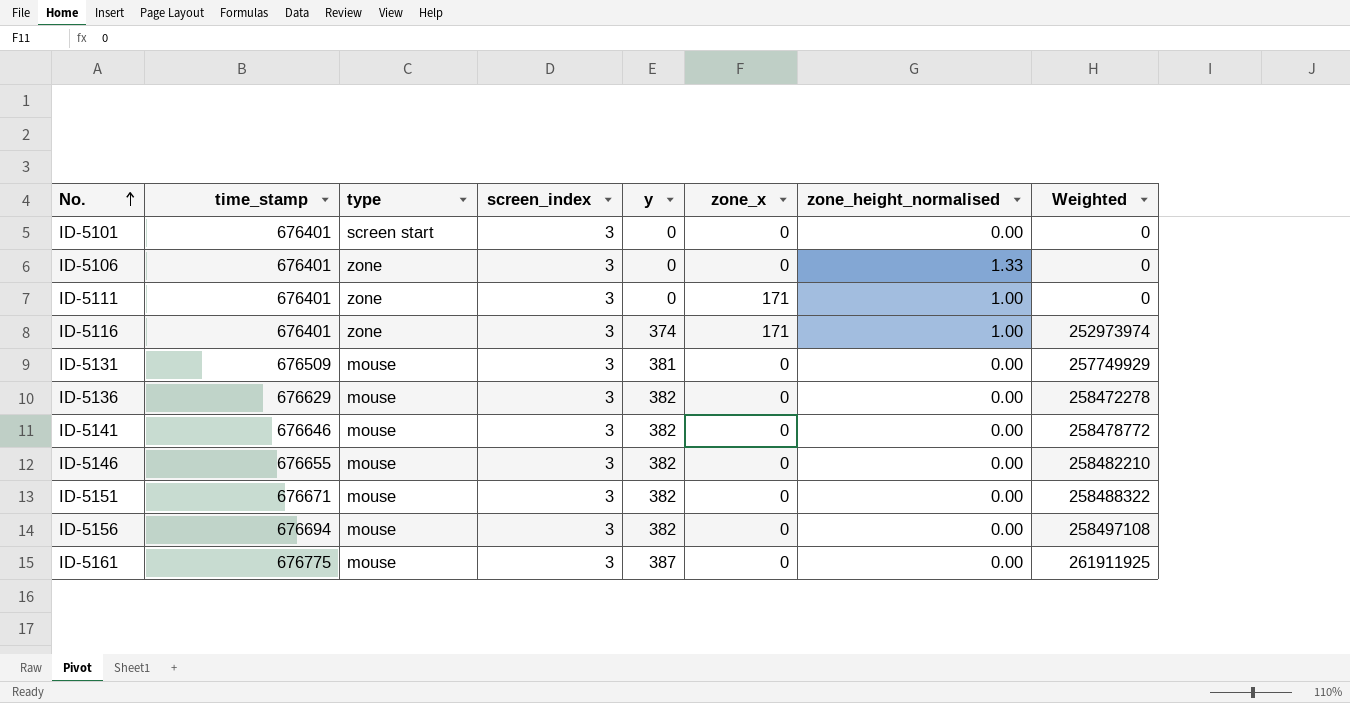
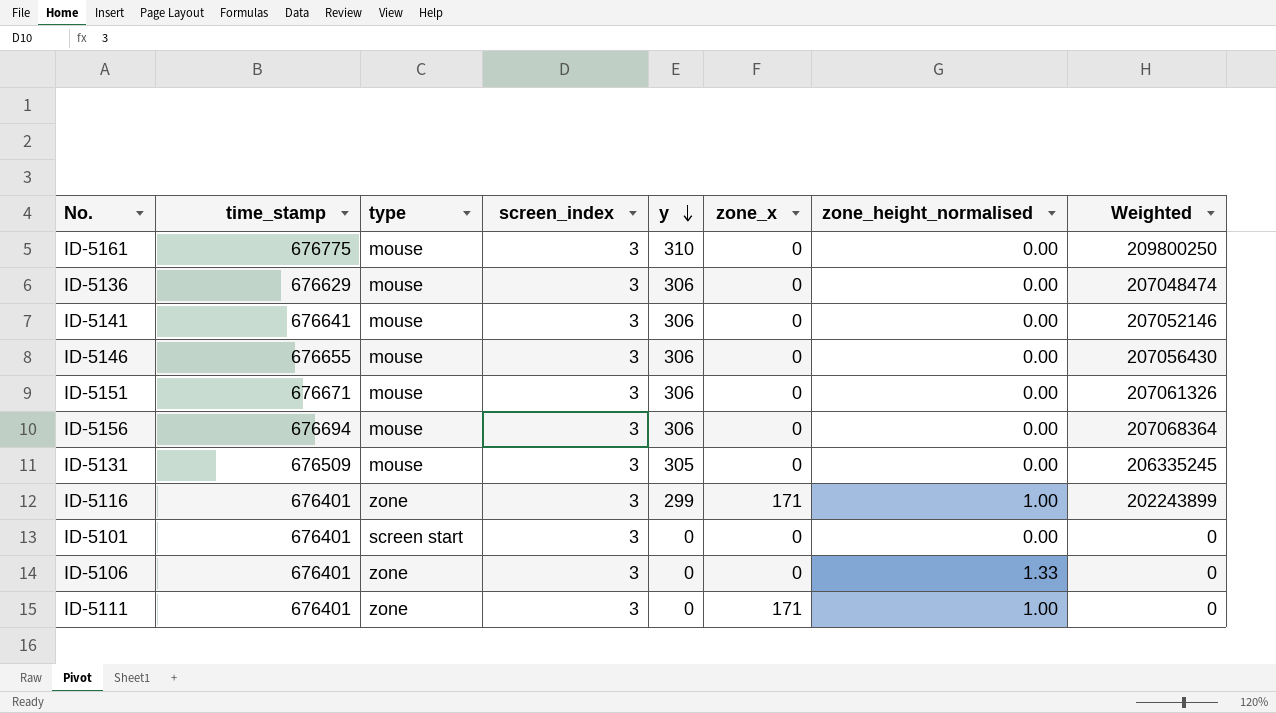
row order: No. ascending -> y descending
ID-5161 | y: 387 -> 310
ID-5161 | Weighted: 261911925 -> 209800250
ID-5136 | y: 382 -> 306
ID-5136 | Weighted: 258472278 -> 207048474
ID-5141 | time_stamp: 676646 -> 676641
ID-5141 | y: 382 -> 306
ID-5141 | Weighted: 258478772 -> 207052146
ID-5146 | y: 382 -> 306
ID-5146 | Weighted: 258482210 -> 207056430
ID-5151 | y: 382 -> 306
ID-5151 | Weighted: 258488322 -> 207061326
ID-5156 | y: 382 -> 306
ID-5156 | Weighted: 258497108 -> 207068364
ID-5131 | y: 381 -> 305
ID-5131 | Weighted: 257749929 -> 206335245
ID-5116 | y: 374 -> 299
ID-5116 | Weighted: 252973974 -> 202243899

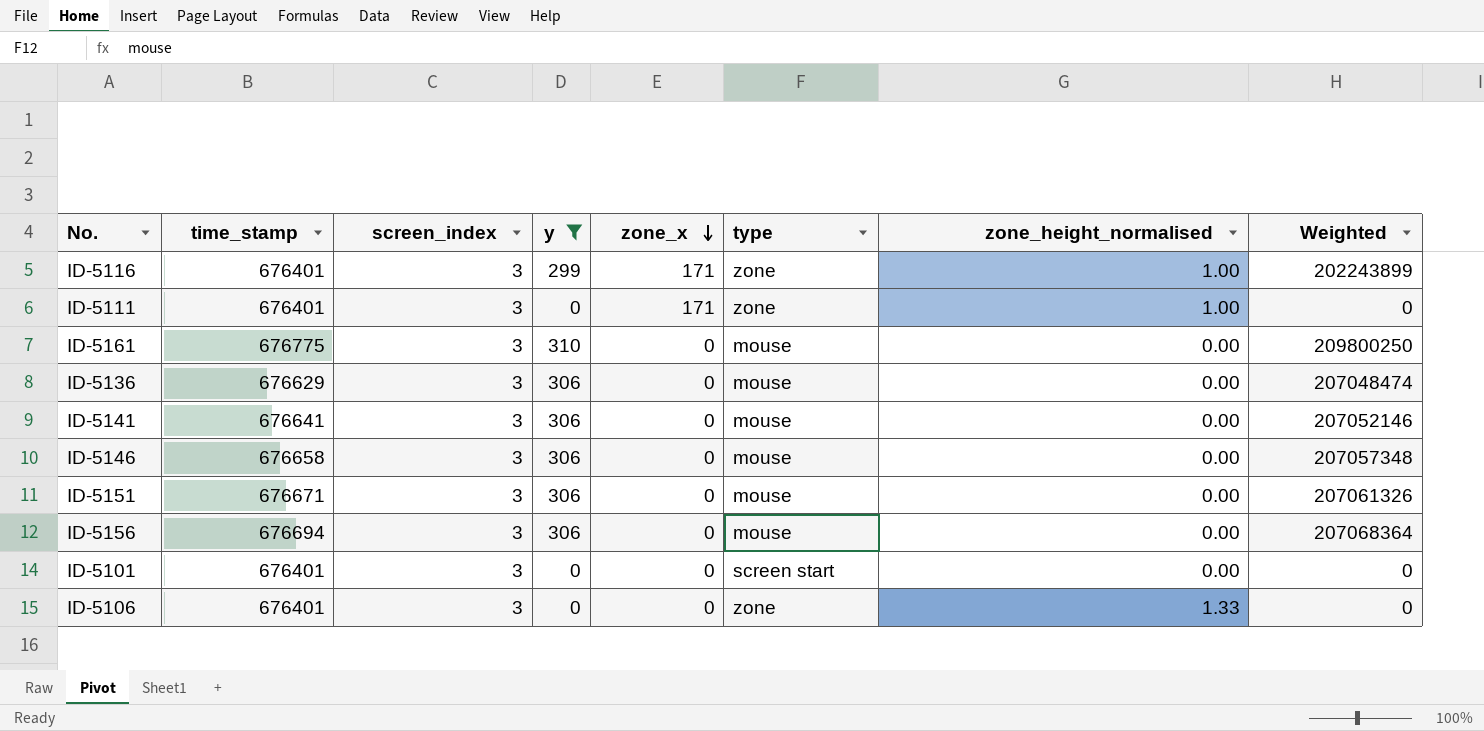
filter: none -> y != 305
row order: y descending -> zone_x descending
column type | position: 3 -> 6
ID-5146 | time_stamp: 676655 -> 676658
ID-5146 | Weighted: 207056430 -> 207057348

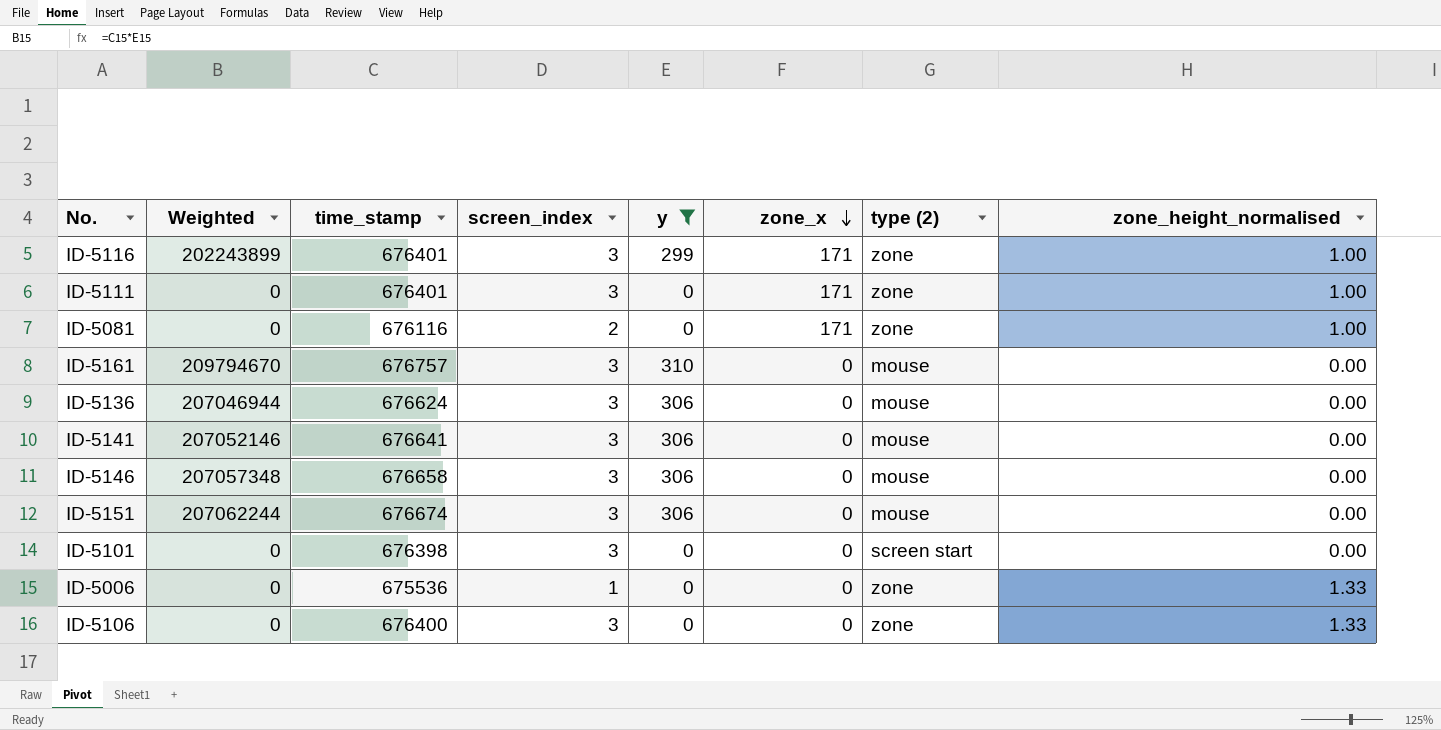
column Weighted | position: 8 -> 2
column name: type -> type (2)
row ID-5156: 676694 | 3 | 306 | 0 | mouse | 0.00 | 207068364 -> none
row ID-5081: none -> 0 | 676116 | 2 | 0 | 171 | zone | 1.00
ID-5161 | Weighted: 209800250 -> 209794670
ID-5161 | time_stamp: 676775 -> 676757
ID-5136 | Weighted: 207048474 -> 207046944
ID-5136 | time_stamp: 676629 -> 676624
ID-5151 | Weighted: 207061326 -> 207062244
ID-5151 | time_stamp: 676671 -> 676674
ID-5101 | time_stamp: 676401 -> 676398
row ID-5006: none -> 0 | 675536 | 1 | 0 | 0 | zone | 1.33
ID-5106 | time_stamp: 676401 -> 676400

